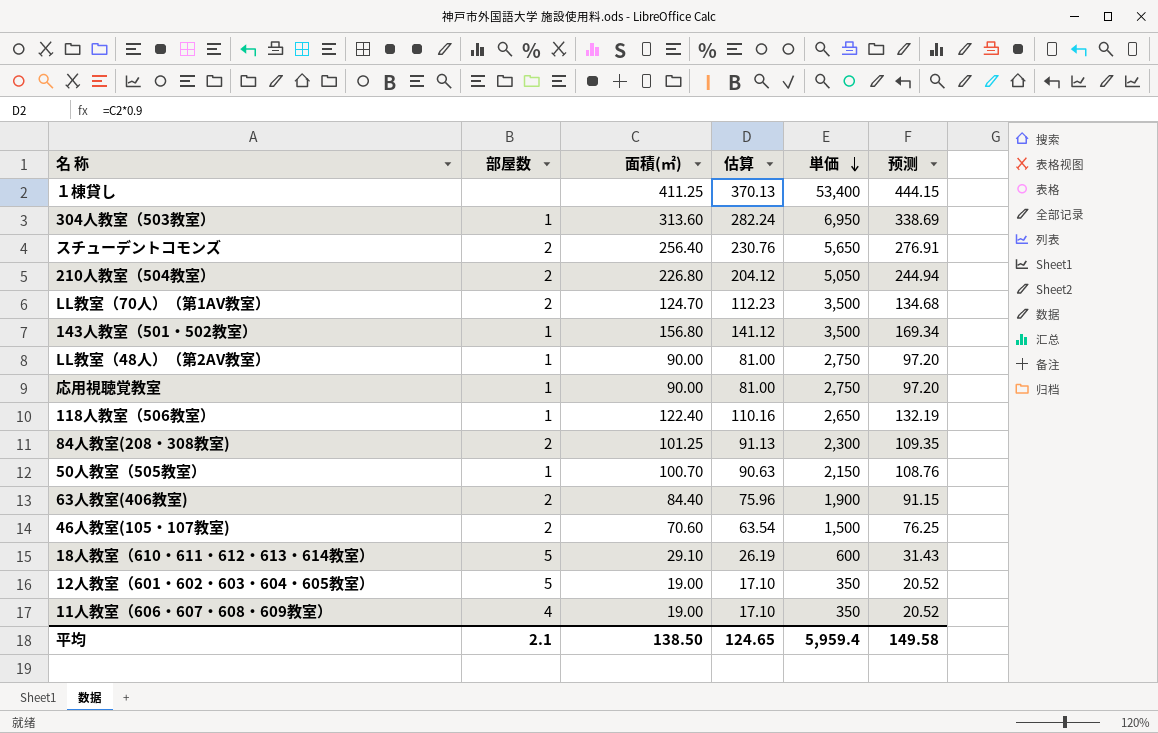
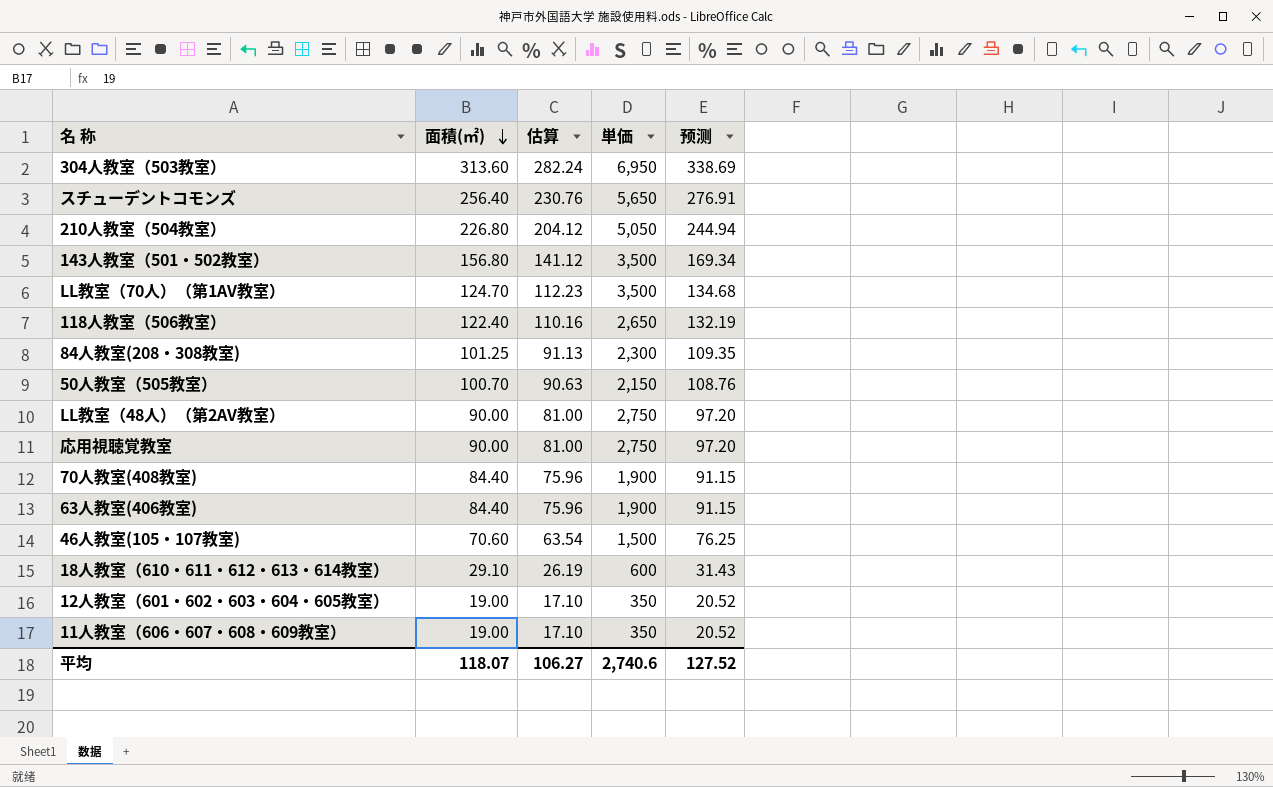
row order: 単価 descending -> 面積(㎡) descending
column 部屋数 | position: 2 -> none
row １棟貸し: none | 411.25 | 370.13 | 53,400 | 444.15 -> none
row 70人教室(408教室): none -> 84.40 | 75.96 | 1,900 | 91.15
平均 | 面積(㎡): 138.50 -> 118.07
平均 | 估算: 124.65 -> 106.27
平均 | 単価: 5,959.4 -> 2,740.6
平均 | 预测: 149.58 -> 127.52

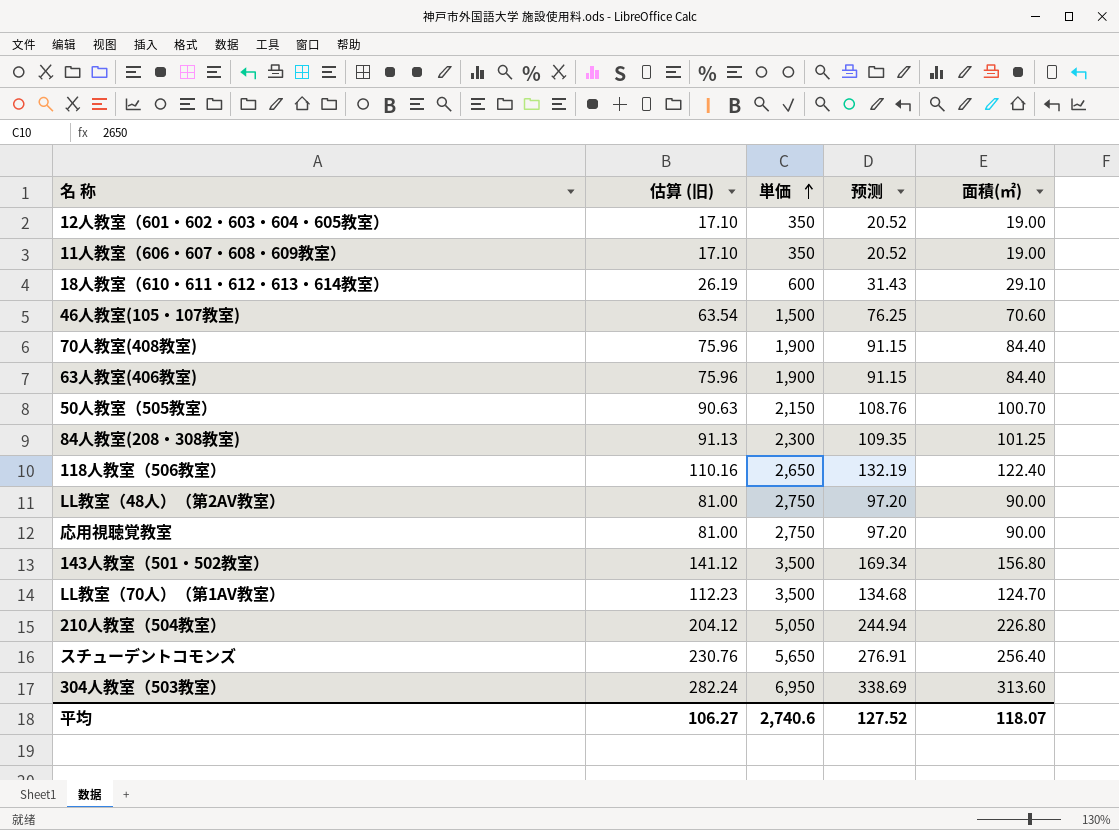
row order: 面積(㎡) descending -> 単価 ascending
column name: 估算 -> 估算 (旧)
column 面積(㎡) | position: 2 -> 5

